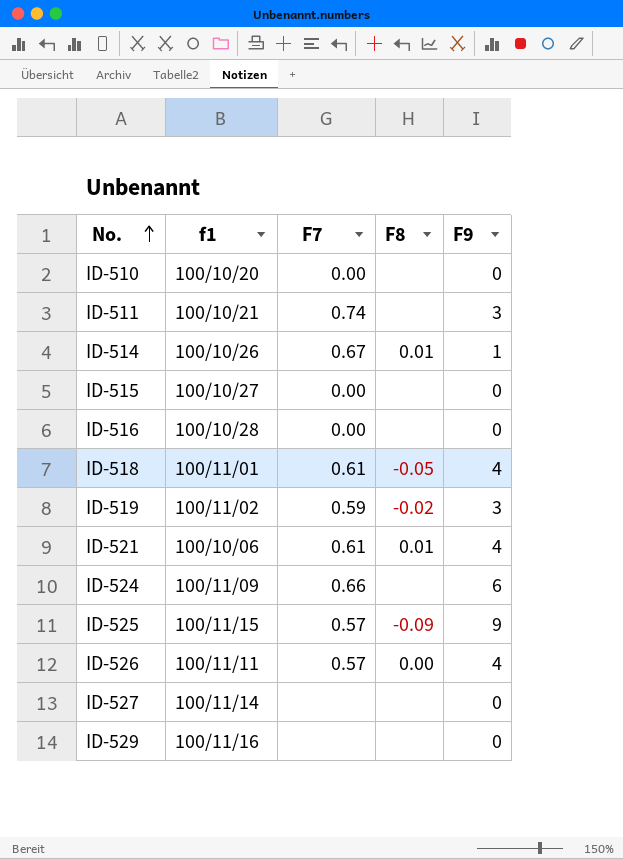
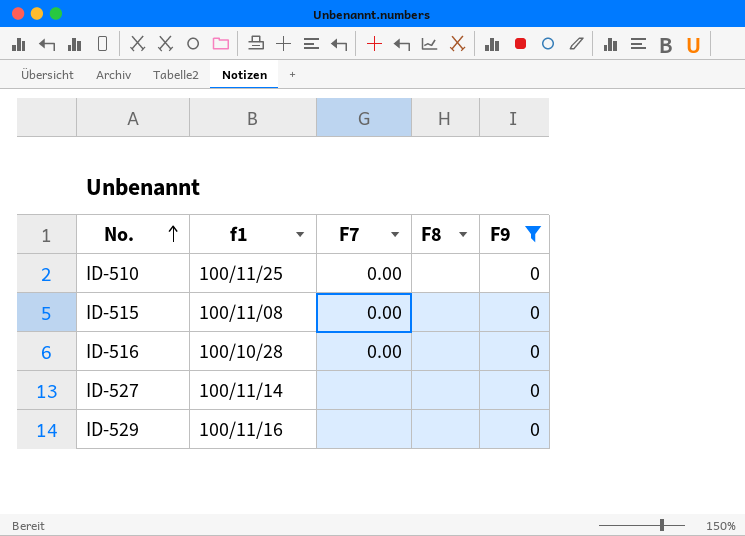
filter: none -> F9 = 0
ID-510 | f1: 100/10/20 -> 100/11/25
ID-515 | f1: 100/10/27 -> 100/11/08

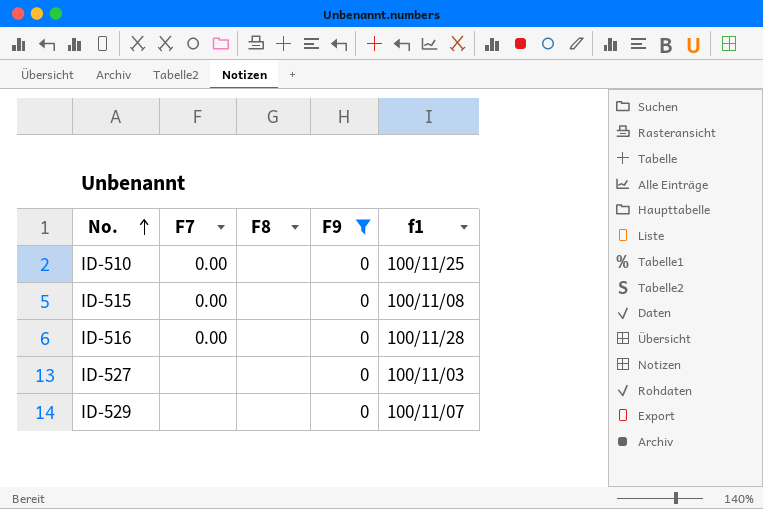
column f1 | position: 2 -> 5
ID-516 | f1: 100/10/28 -> 100/11/28
ID-527 | f1: 100/11/14 -> 100/11/03
ID-529 | f1: 100/11/16 -> 100/11/07

